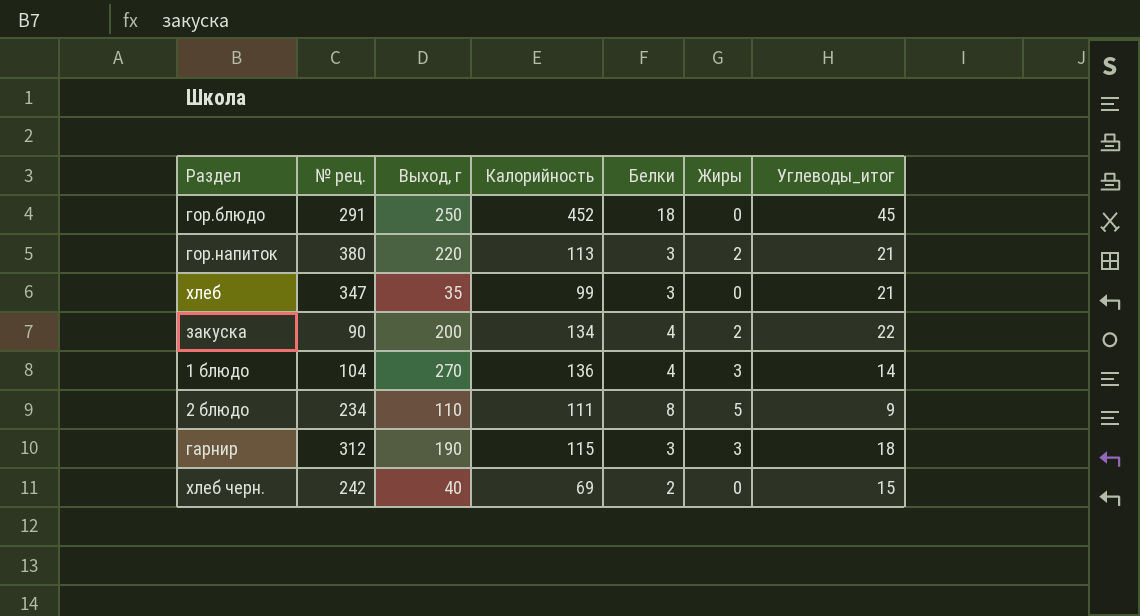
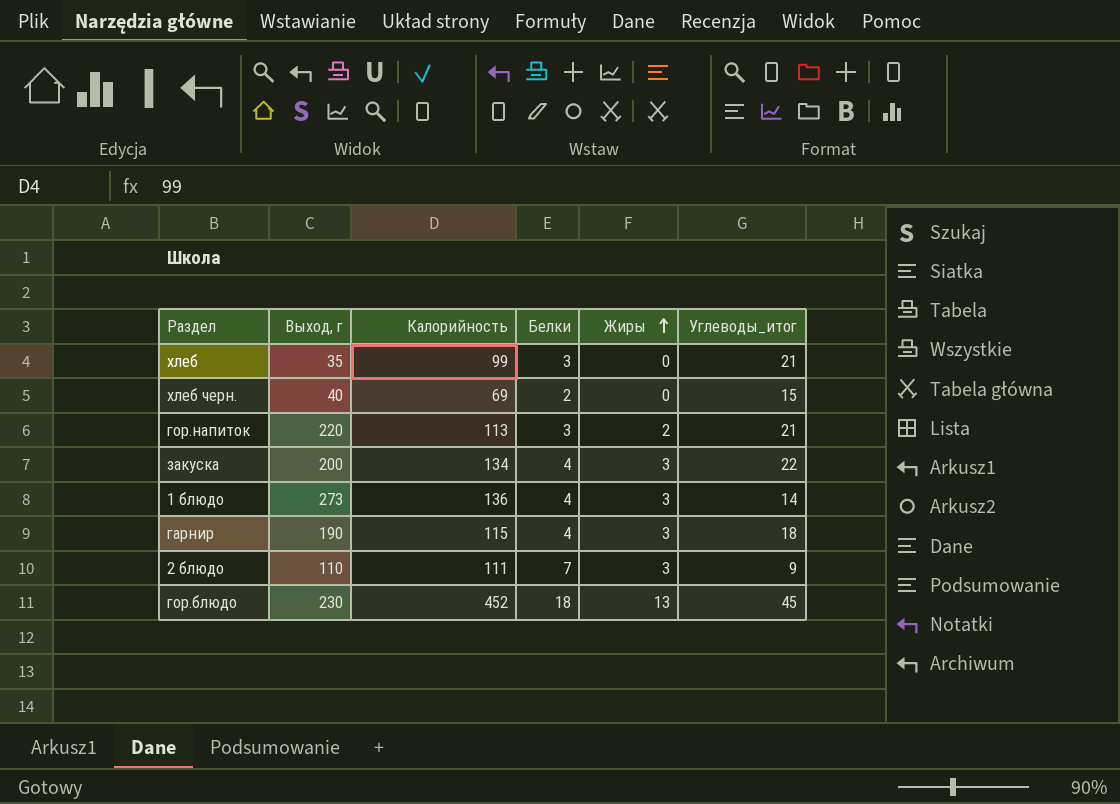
row order: none -> Жиры ascending
column № рец. | position: 2 -> none
закуска | Жиры: 2 -> 3
1 блюдо | Выход, г: 270 -> 273
гарнир | Белки: 3 -> 4
2 блюдо | Белки: 8 -> 7
2 блюдо | Жиры: 5 -> 3
гор.блюдо | Выход, г: 250 -> 230
гор.блюдо | Жиры: 0 -> 13

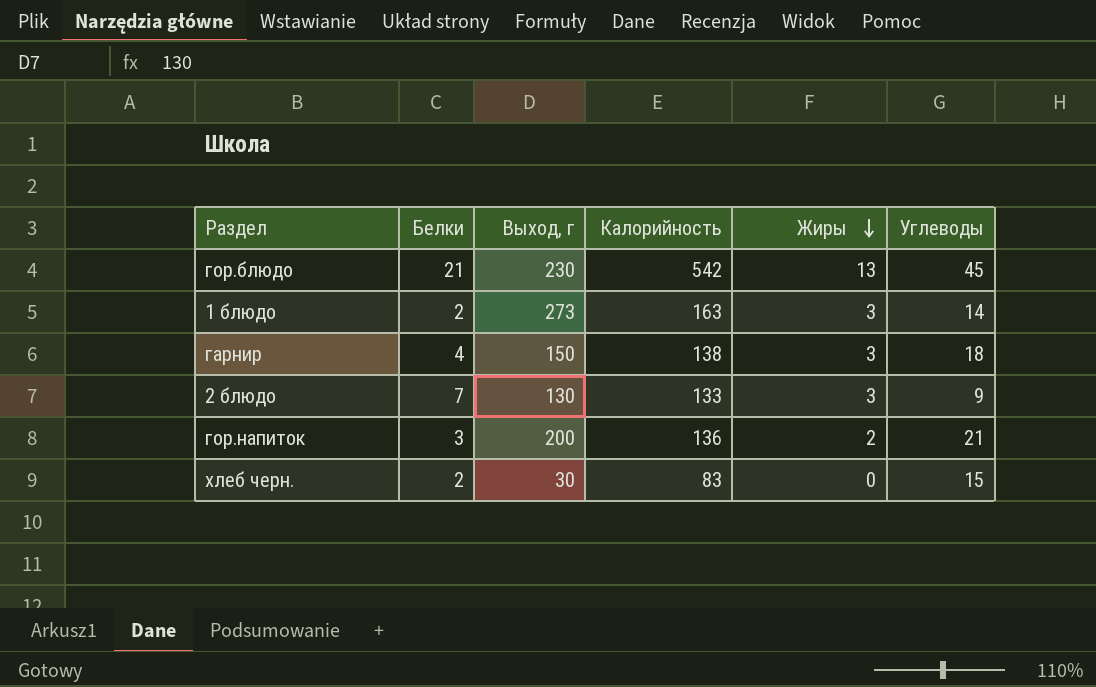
row order: Жиры ascending -> Жиры descending
column Белки | position: 4 -> 2
column name: Углеводы_итог -> Углеводы
row хлеб: 35 | 99 | 3 | 0 | 21 -> none
row закуска: 200 | 134 | 4 | 3 | 22 -> none
гор.блюдо | Белки: 18 -> 21
гор.блюдо | Калорийность: 452 -> 542
1 блюдо | Белки: 4 -> 2
1 блюдо | Калорийность: 136 -> 163
гарнир | Выход, г: 190 -> 150
гарнир | Калорийность: 115 -> 138
2 блюдо | Выход, г: 110 -> 130
2 блюдо | Калорийность: 111 -> 133
гор.напиток | Выход, г: 220 -> 200
гор.напиток | Калорийность: 113 -> 136
хлеб черн. | Выход, г: 40 -> 30
хлеб черн. | Калорийность: 69 -> 83

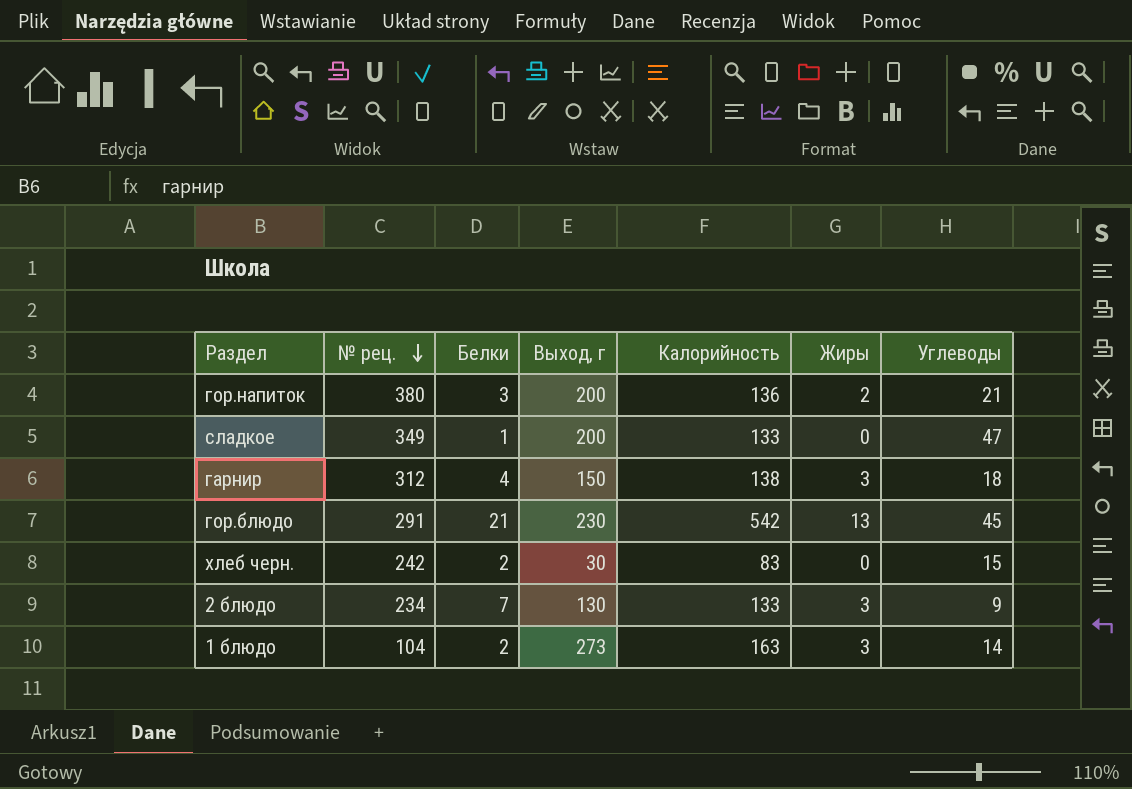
row order: Жиры descending -> № рец. descending
column № рец. | position: none -> 2
row сладкое: none -> 349 | 1 | 200 | 133 | 0 | 47

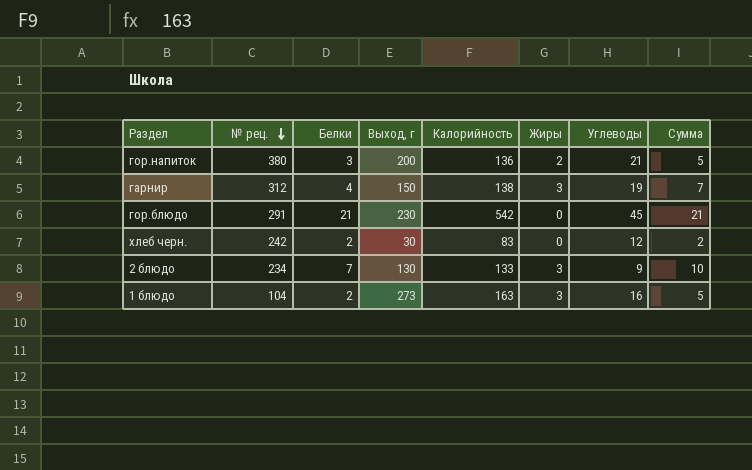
column Сумма | formula: none -> [Белки] + [Жиры]
row сладкое: 349 | 1 | 200 | 133 | 0 | 47 -> none
гарнир | Углеводы: 18 -> 19
гор.блюдо | Жиры: 13 -> 0
хлеб черн. | Углеводы: 15 -> 12
1 блюдо | Углеводы: 14 -> 16

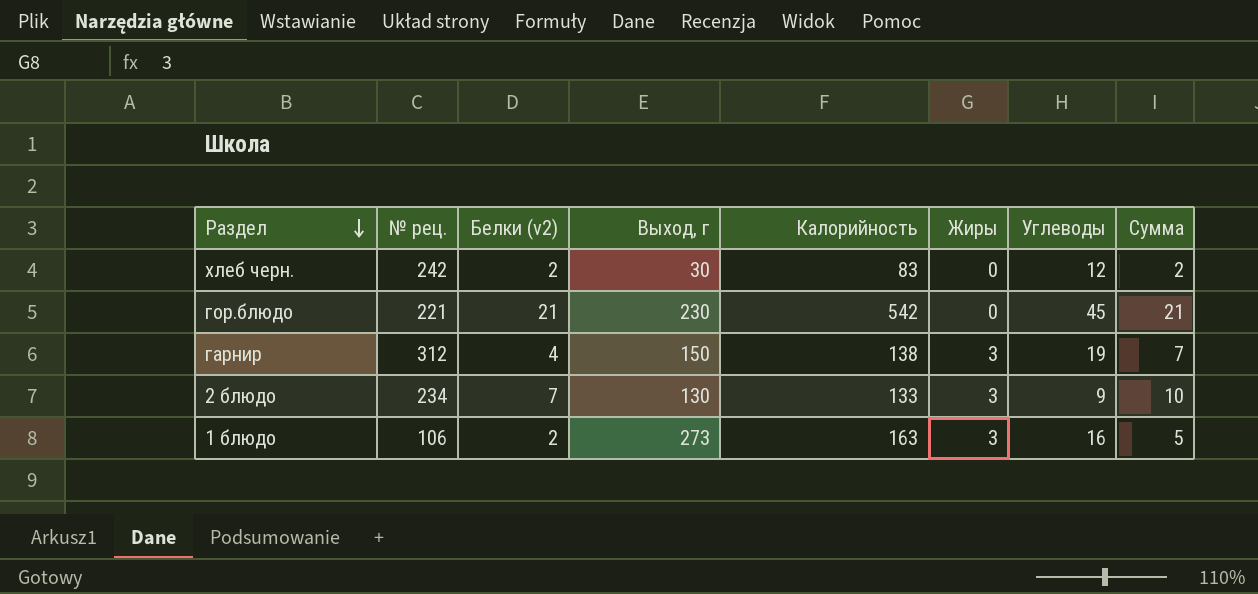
row order: № рец. descending -> Раздел descending
column name: Белки -> Белки (v2)
row гор.напиток: 380 | 3 | 200 | 136 | 2 | 21 | 5 -> none
гор.блюдо | № рец.: 291 -> 221
1 блюдо | № рец.: 104 -> 106

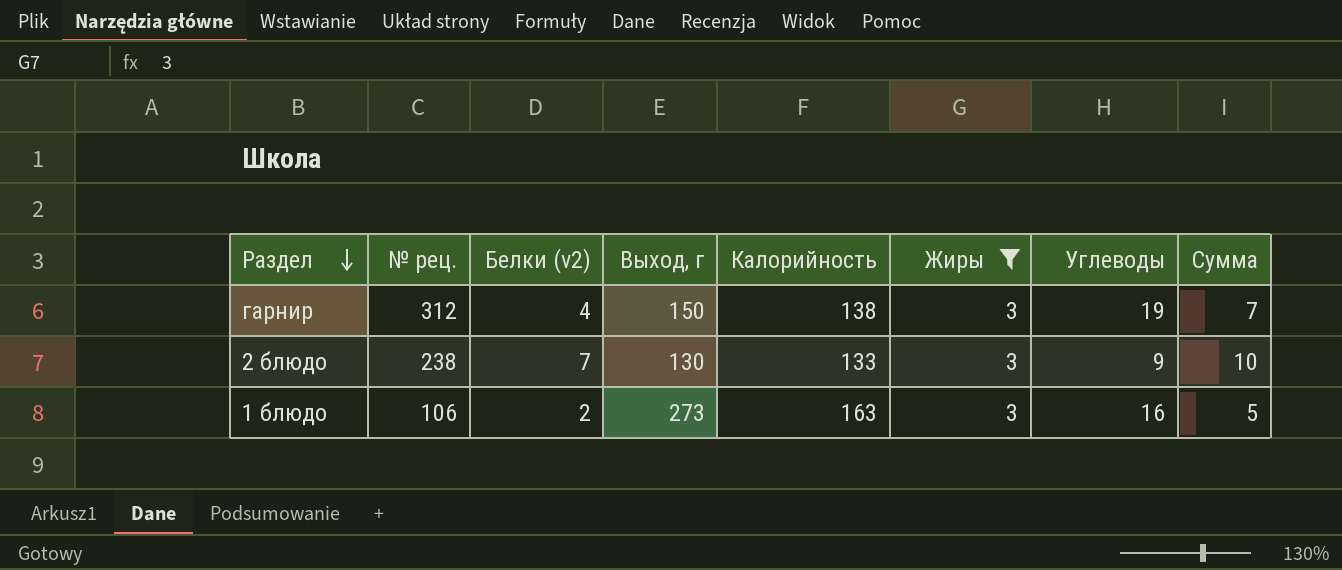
filter: none -> Жиры = 3
2 блюдо | № рец.: 234 -> 238

